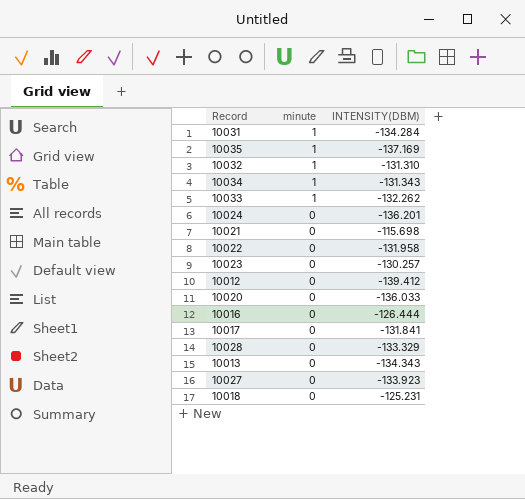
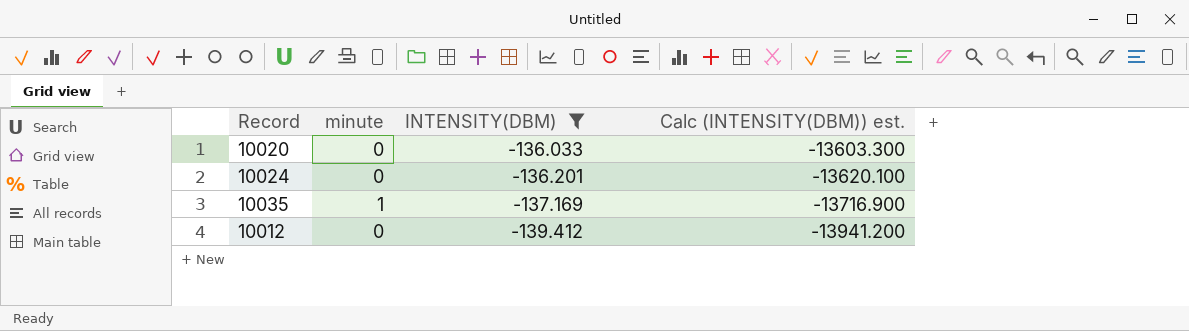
filter: none -> INTENSITY(DBM) <= -136.033
row order: minute descending -> INTENSITY(DBM) descending
column Calc (INTENSITY(DBM)) est. | formula: none -> [INTENSITY(DBM)] * 100

